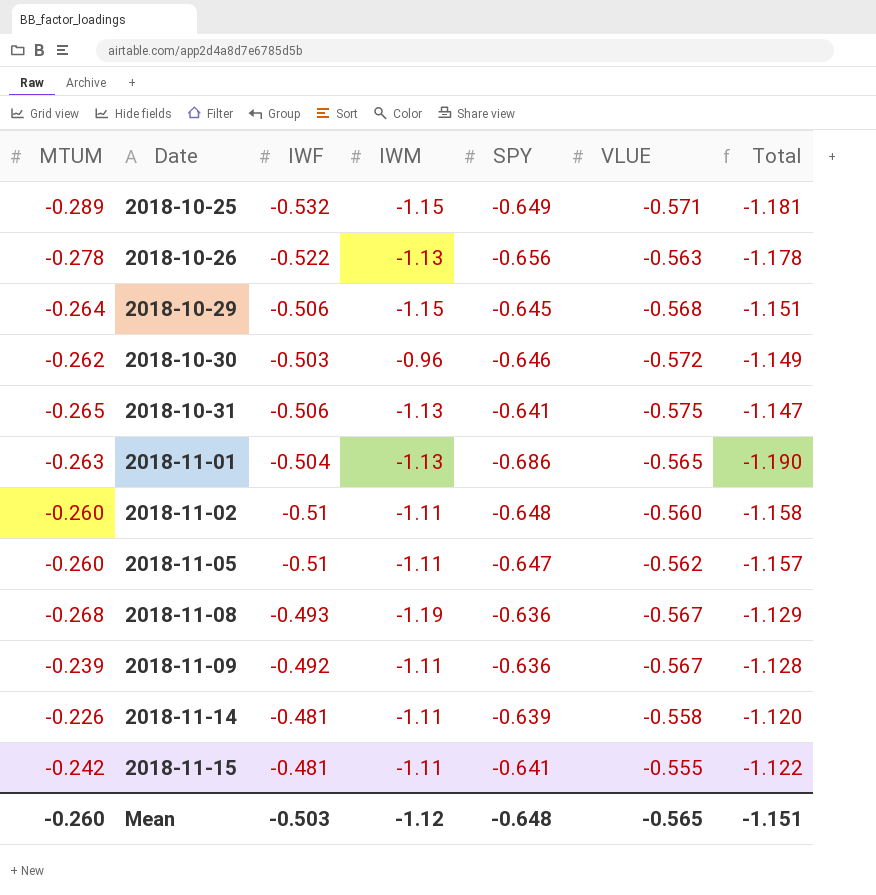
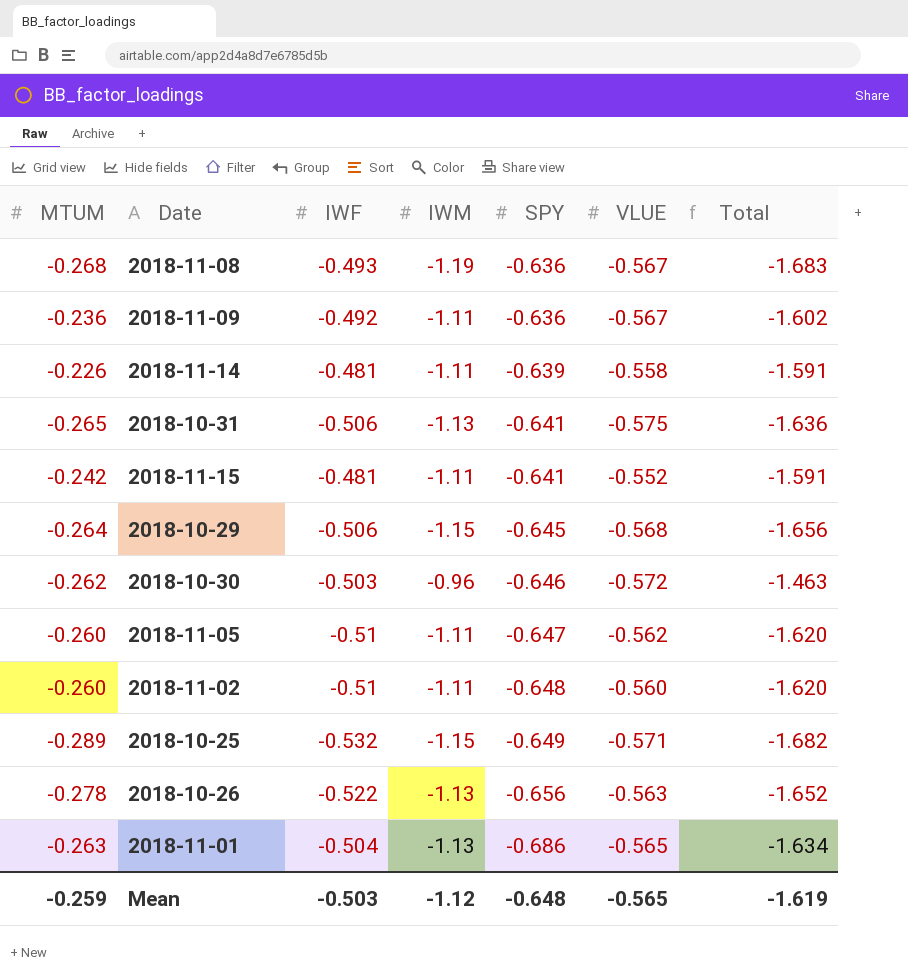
row order: Date ascending -> SPY descending
column Total | formula: [IWF] + [SPY] -> [IWF] + [IWM]
2018-11-09 | MTUM: -0.239 -> -0.236
2018-11-15 | VLUE: -0.555 -> -0.552
Mean | MTUM: -0.260 -> -0.259
Mean | Total: -1.151 -> -1.619

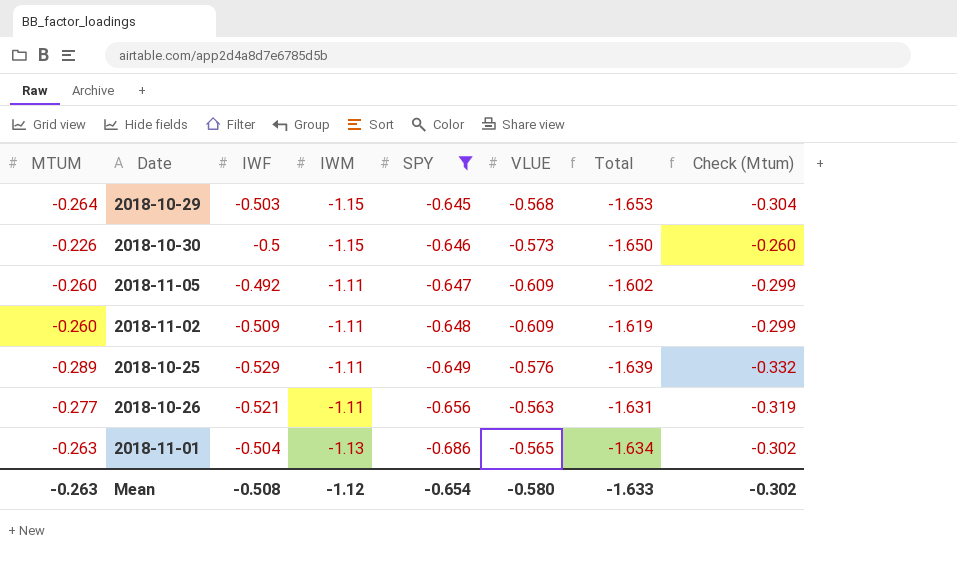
filter: none -> SPY <= -0.645
column Check (Mtum) | formula: none -> [MTUM] * 1.15
2018-10-29 | IWF: -0.506 -> -0.503
2018-10-29 | Total: -1.656 -> -1.653
2018-10-30 | MTUM: -0.262 -> -0.226
2018-10-30 | IWF: -0.503 -> -0.5
2018-10-30 | IWM: -0.96 -> -1.15
2018-10-30 | VLUE: -0.572 -> -0.573
2018-10-30 | Total: -1.463 -> -1.650
2018-11-05 | IWF: -0.51 -> -0.492
2018-11-05 | VLUE: -0.562 -> -0.609
2018-11-05 | Total: -1.620 -> -1.602
2018-11-02 | IWF: -0.51 -> -0.509
2018-11-02 | VLUE: -0.560 -> -0.609
2018-11-02 | Total: -1.620 -> -1.619
2018-10-25 | IWF: -0.532 -> -0.529
2018-10-25 | IWM: -1.15 -> -1.11
2018-10-25 | VLUE: -0.571 -> -0.576
2018-10-25 | Total: -1.682 -> -1.639
2018-10-26 | MTUM: -0.278 -> -0.277
2018-10-26 | IWF: -0.522 -> -0.521
2018-10-26 | IWM: -1.13 -> -1.11
2018-10-26 | Total: -1.652 -> -1.631
Mean | MTUM: -0.259 -> -0.263
Mean | IWF: -0.503 -> -0.508
Mean | SPY: -0.648 -> -0.654
Mean | VLUE: -0.565 -> -0.580
Mean | Total: -1.619 -> -1.633

